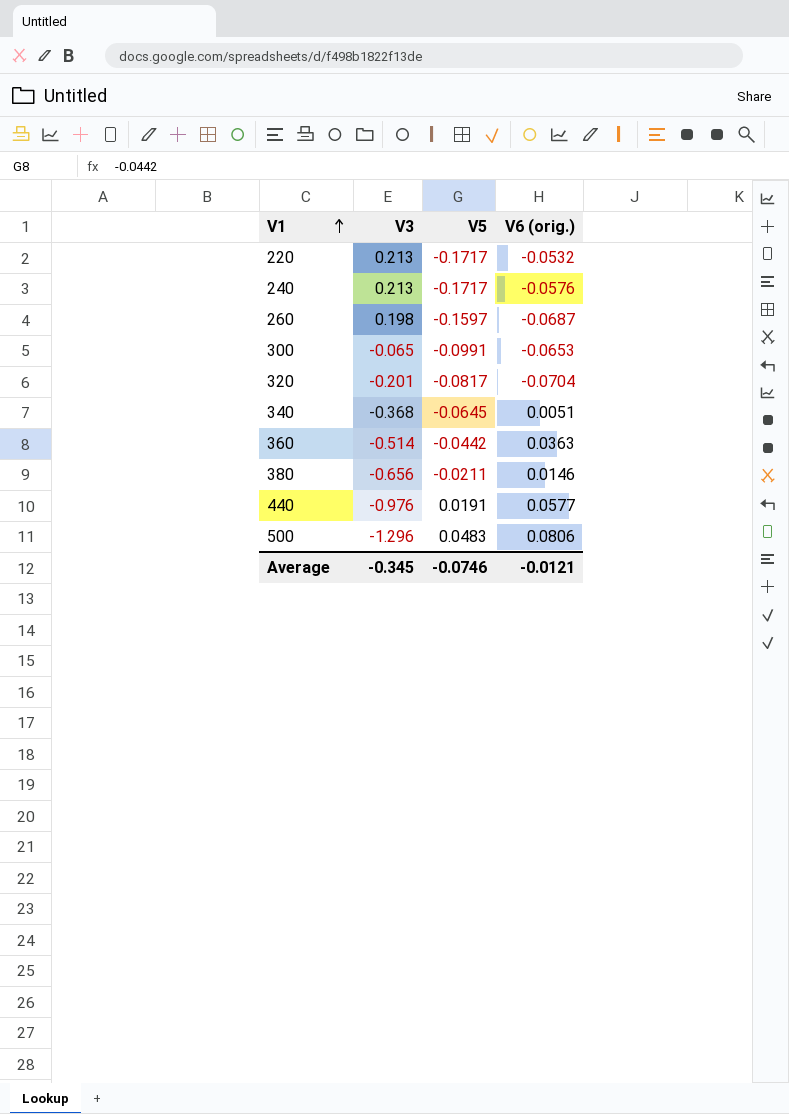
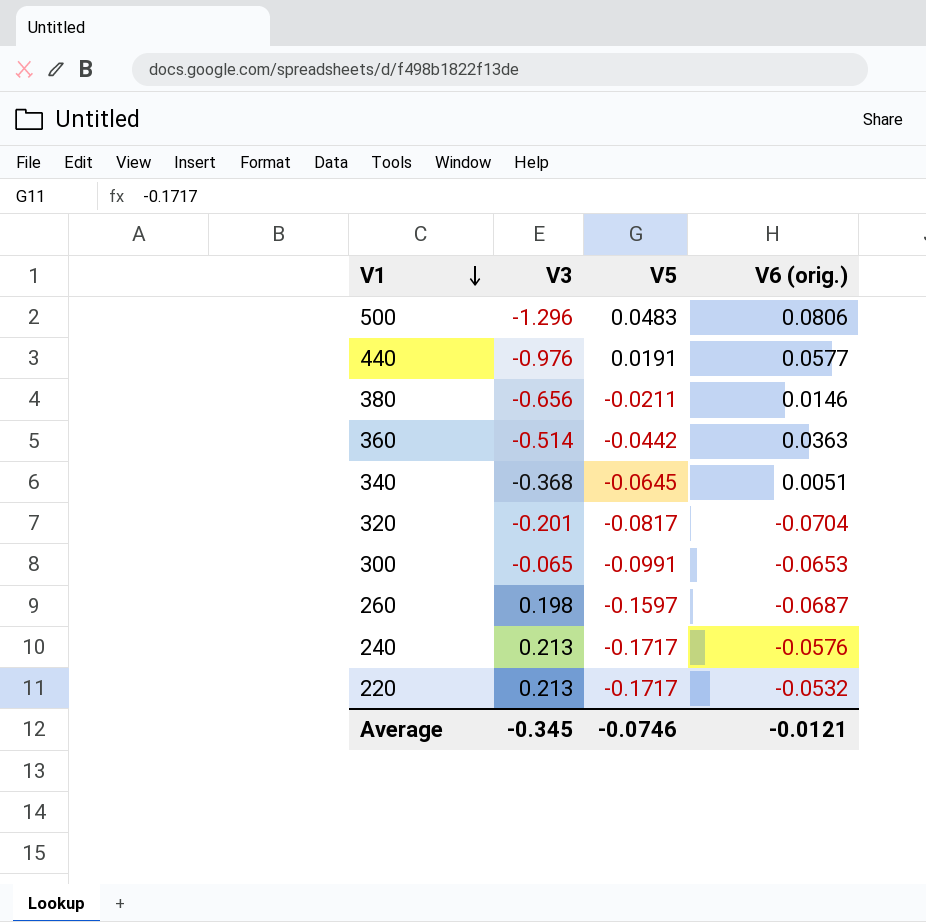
row order: V1 ascending -> V1 descending

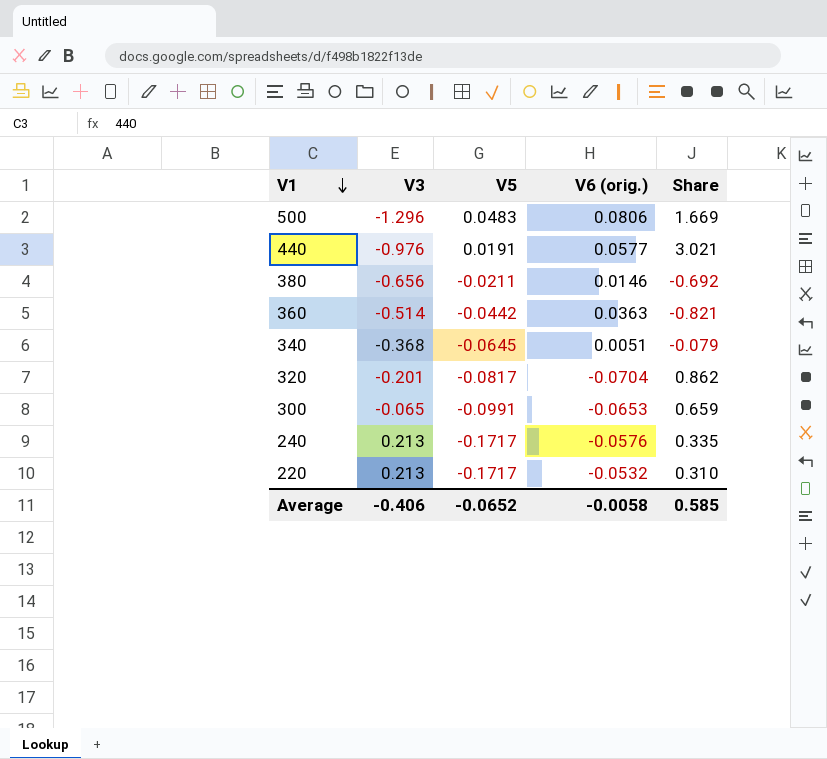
column Share | formula: none -> [V6 (orig.)] / [V5]
row 260: 0.198 | -0.1597 | -0.0687 -> none
Average | V3: -0.345 -> -0.406
Average | V5: -0.0746 -> -0.0652
Average | V6 (orig.): -0.0121 -> -0.0058

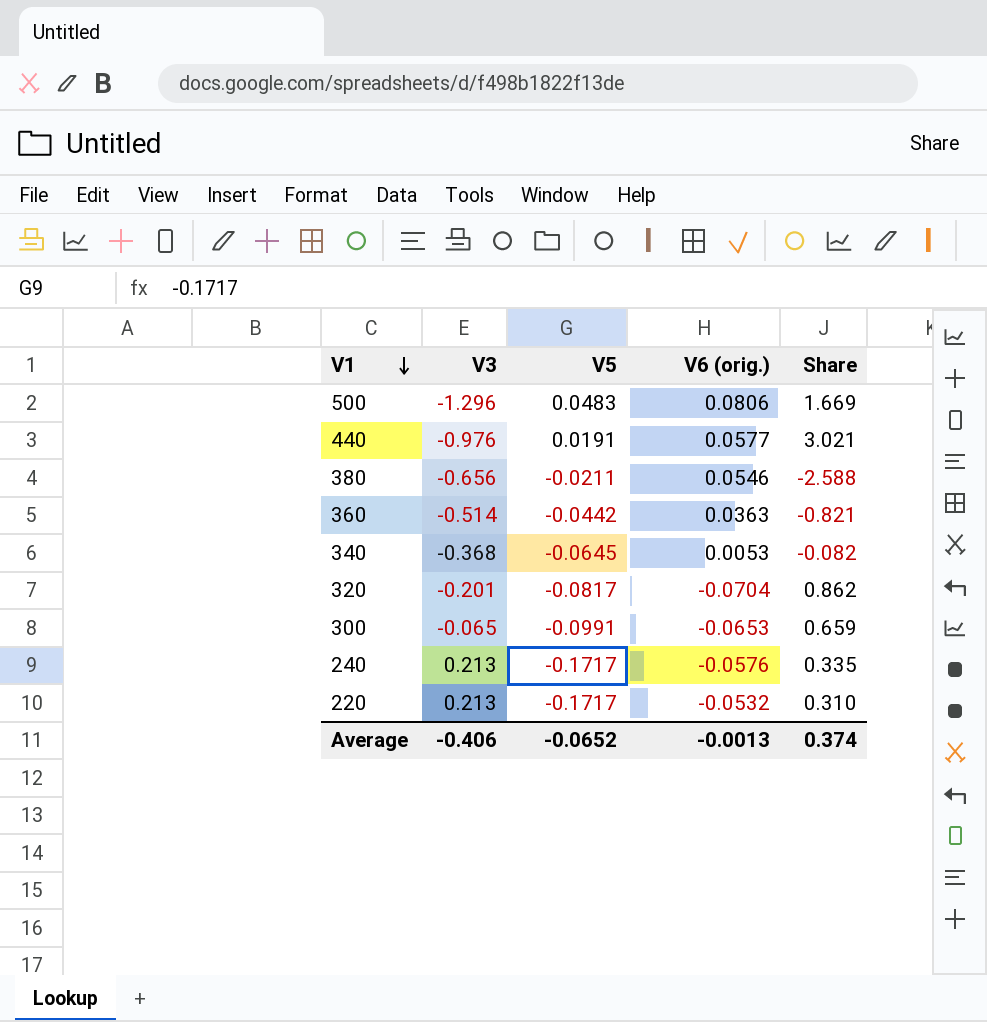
380 | V6 (orig.): 0.0146 -> 0.0546
380 | Share: -0.692 -> -2.588
340 | V6 (orig.): 0.0051 -> 0.0053
340 | Share: -0.079 -> -0.082
Average | V6 (orig.): -0.0058 -> -0.0013
Average | Share: 0.585 -> 0.374

